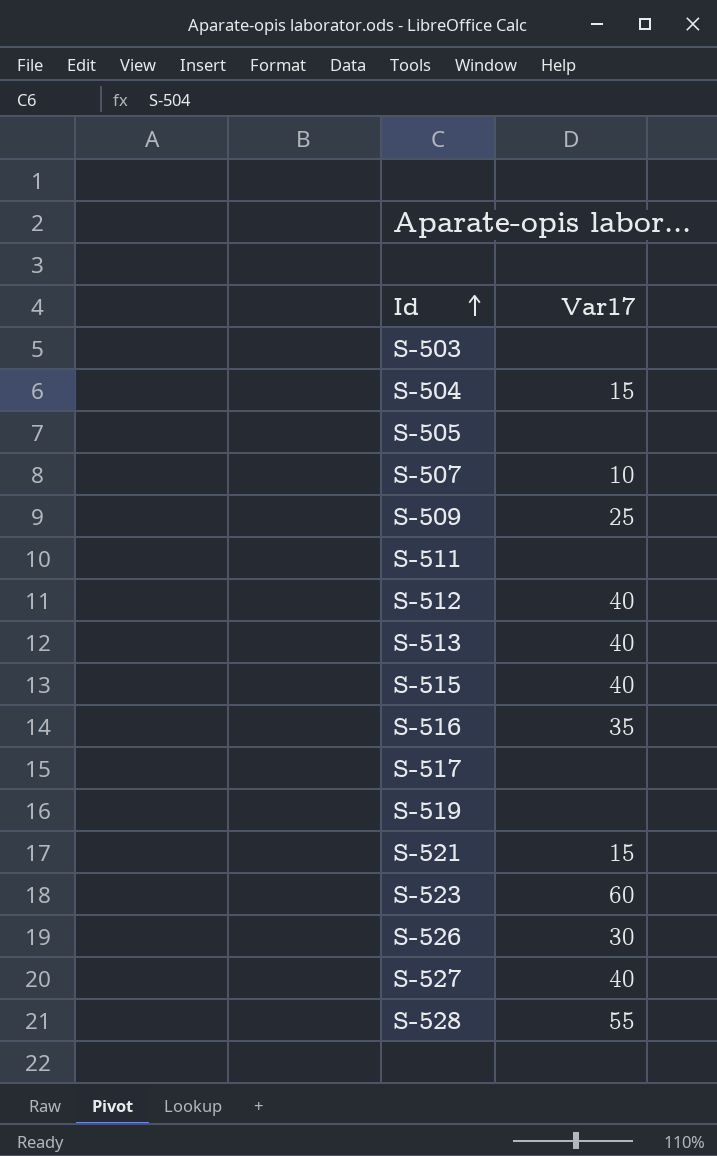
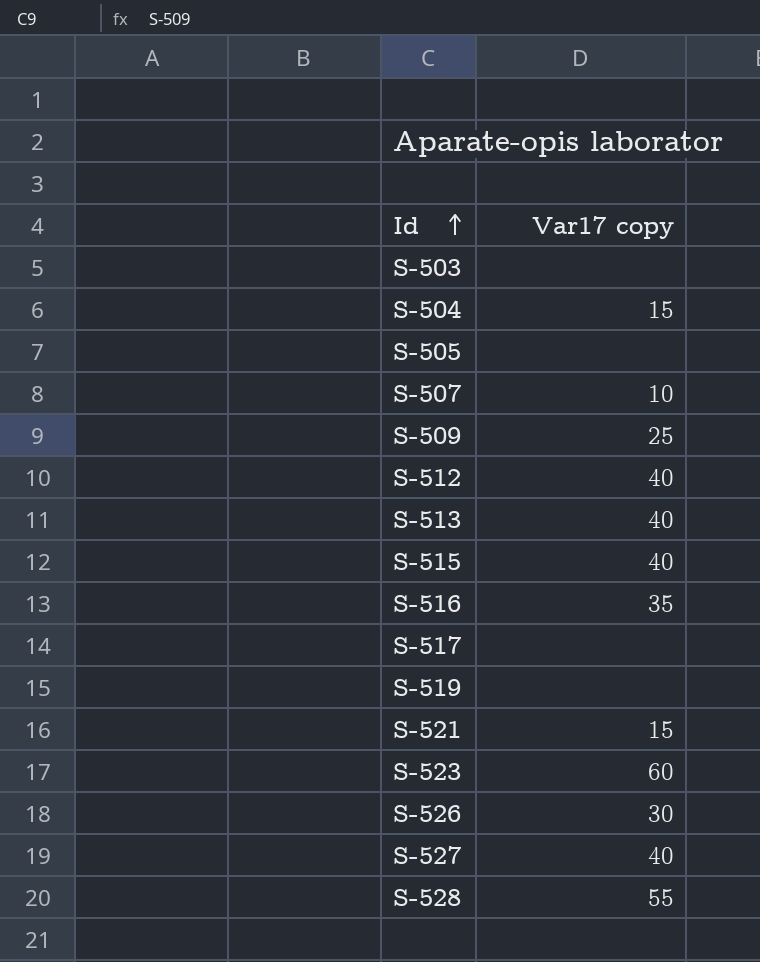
column name: Var17 -> Var17 copy
row S-511: none -> none

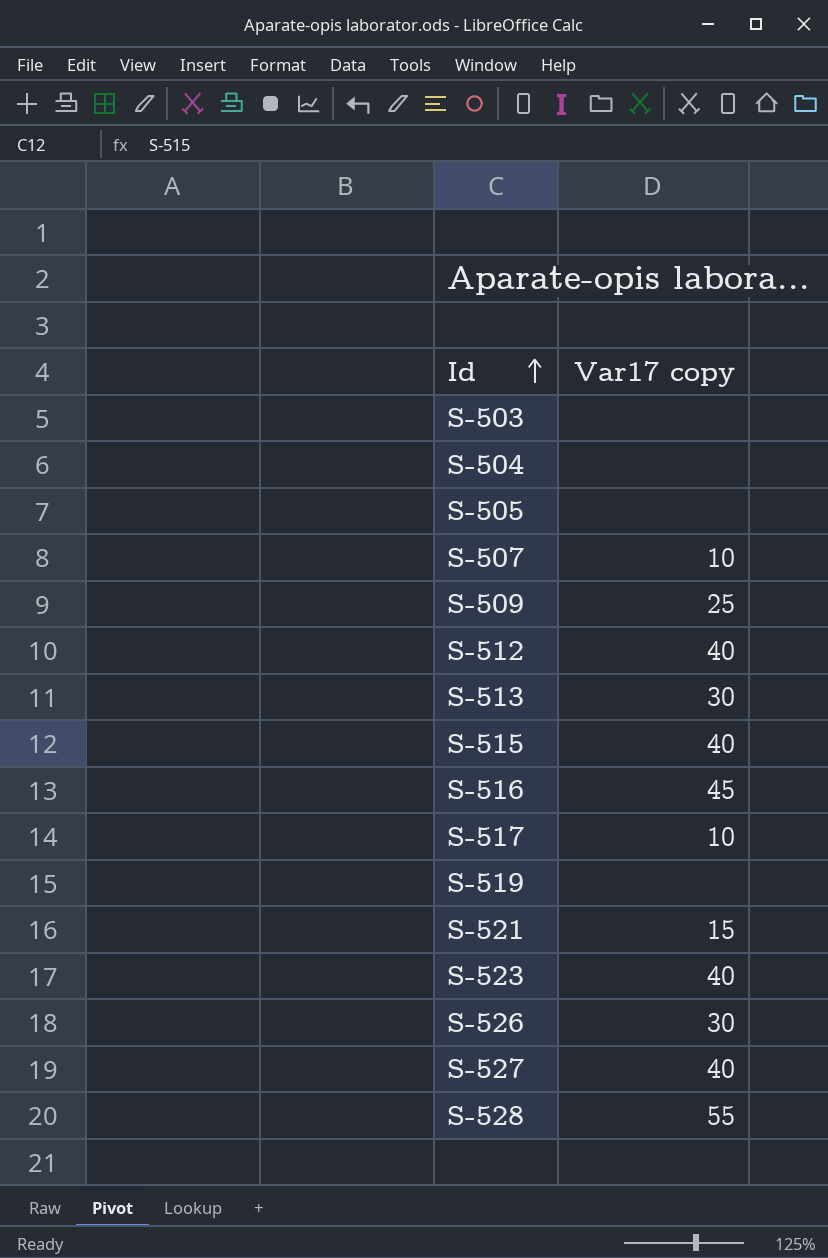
S-504 | Var17 copy: 15 -> none
S-513 | Var17 copy: 40 -> 30
S-516 | Var17 copy: 35 -> 45
S-517 | Var17 copy: none -> 10
S-523 | Var17 copy: 60 -> 40

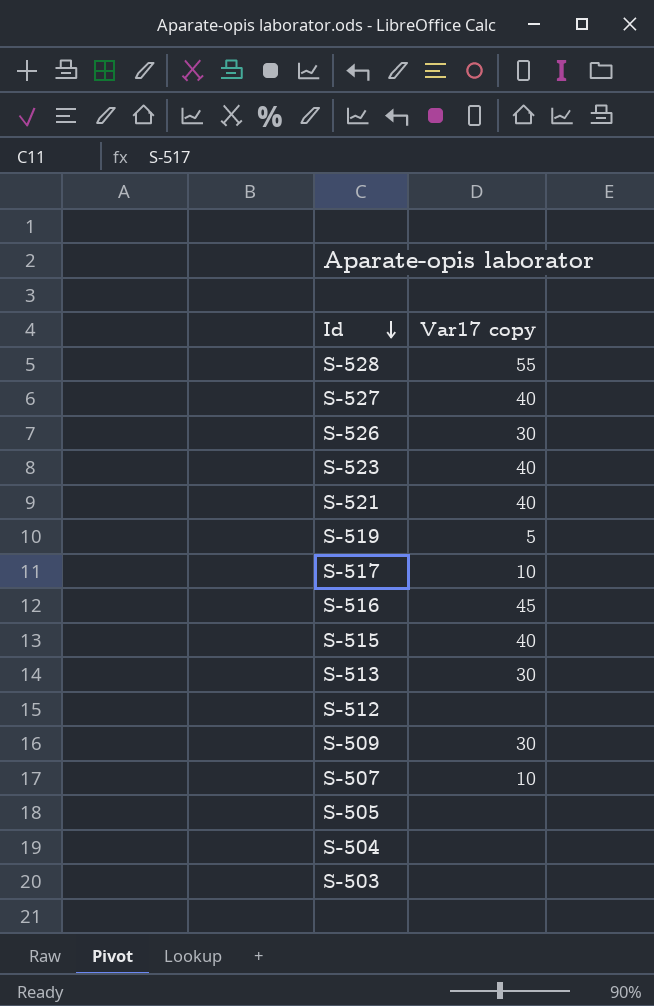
row order: Id ascending -> Id descending
S-521 | Var17 copy: 15 -> 40
S-519 | Var17 copy: none -> 5
S-512 | Var17 copy: 40 -> none
S-509 | Var17 copy: 25 -> 30

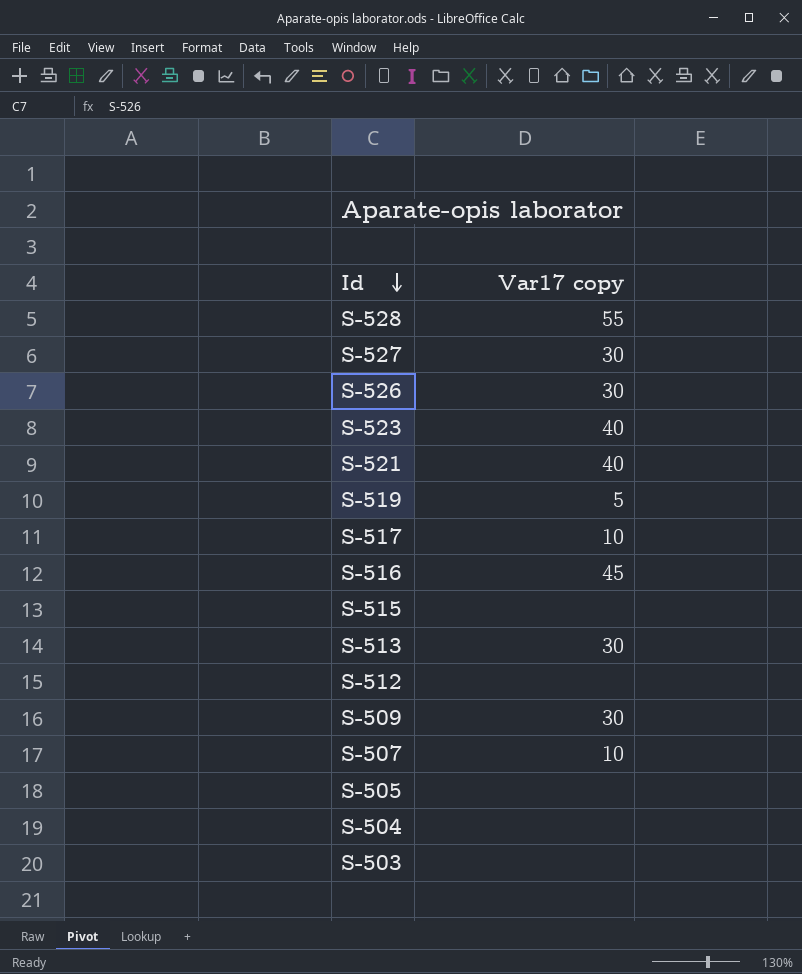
S-527 | Var17 copy: 40 -> 30
S-515 | Var17 copy: 40 -> none

